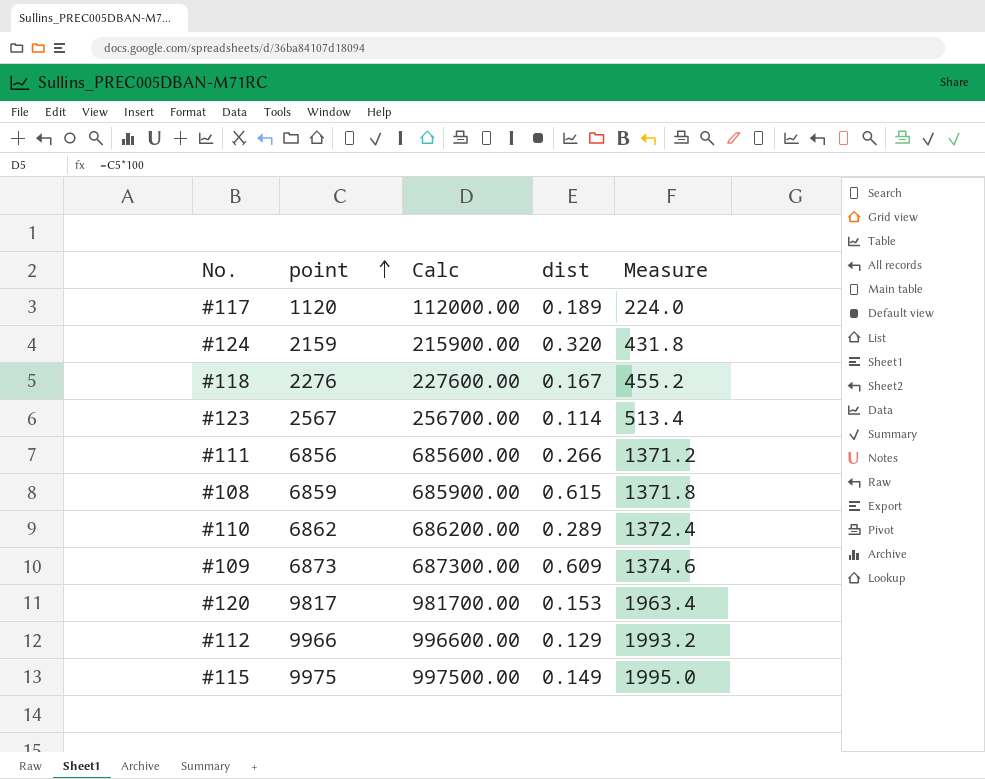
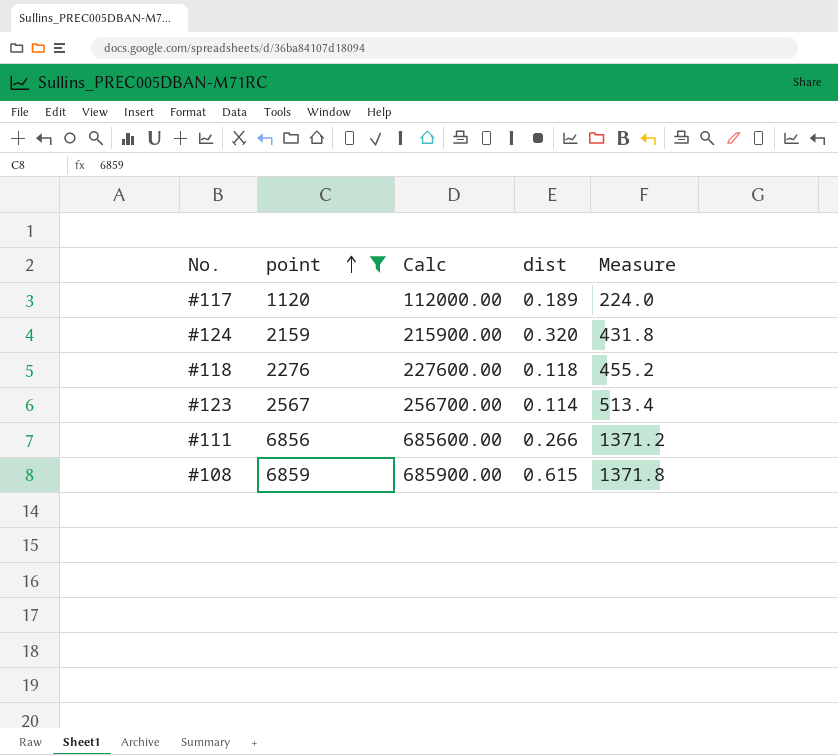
filter: none -> point <= 6859
#118 | dist: 0.167 -> 0.118

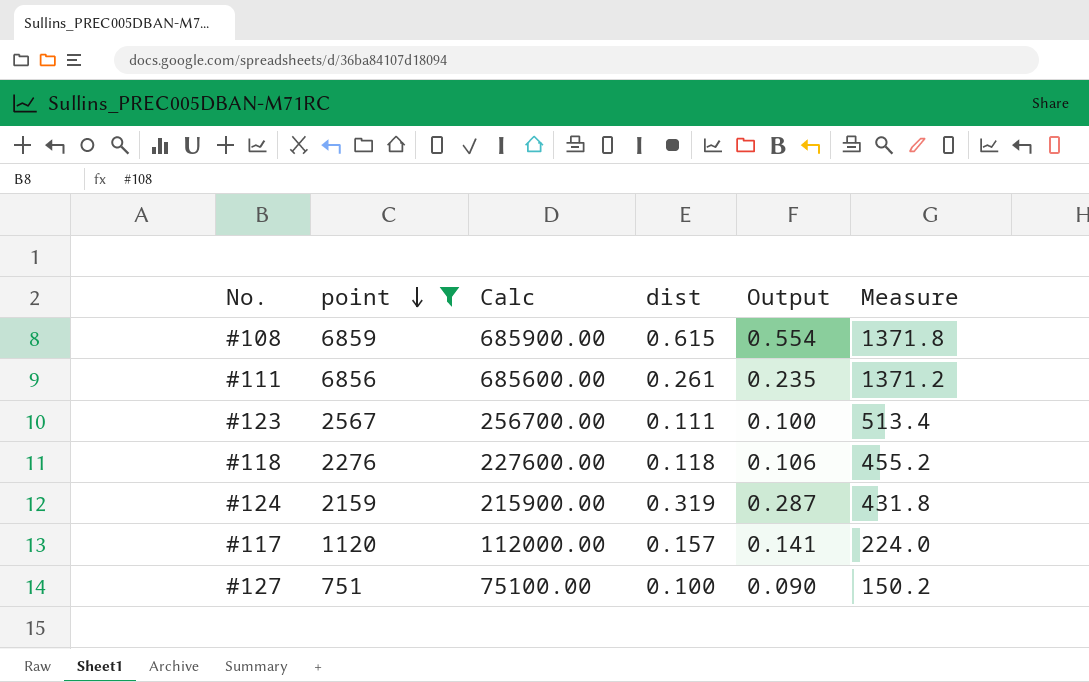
row order: point ascending -> point descending
column Output | formula: none -> [dist] * 0.9
#111 | dist: 0.266 -> 0.261
#123 | dist: 0.114 -> 0.111
#124 | dist: 0.320 -> 0.319
#117 | dist: 0.189 -> 0.157
row #127: none -> 751 | 75100.00 | 0.100 | 0.090 | 150.2

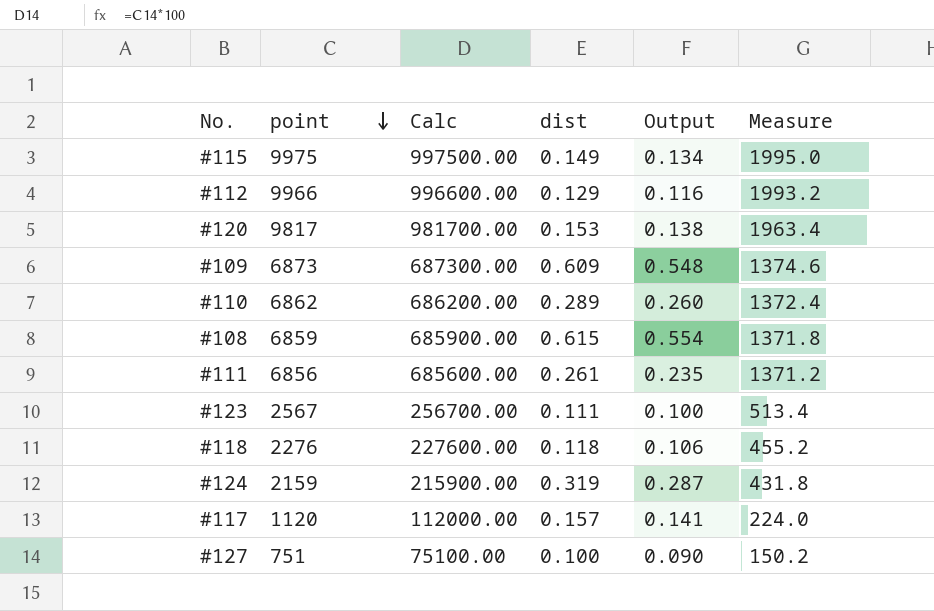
filter: point <= 6859 -> none

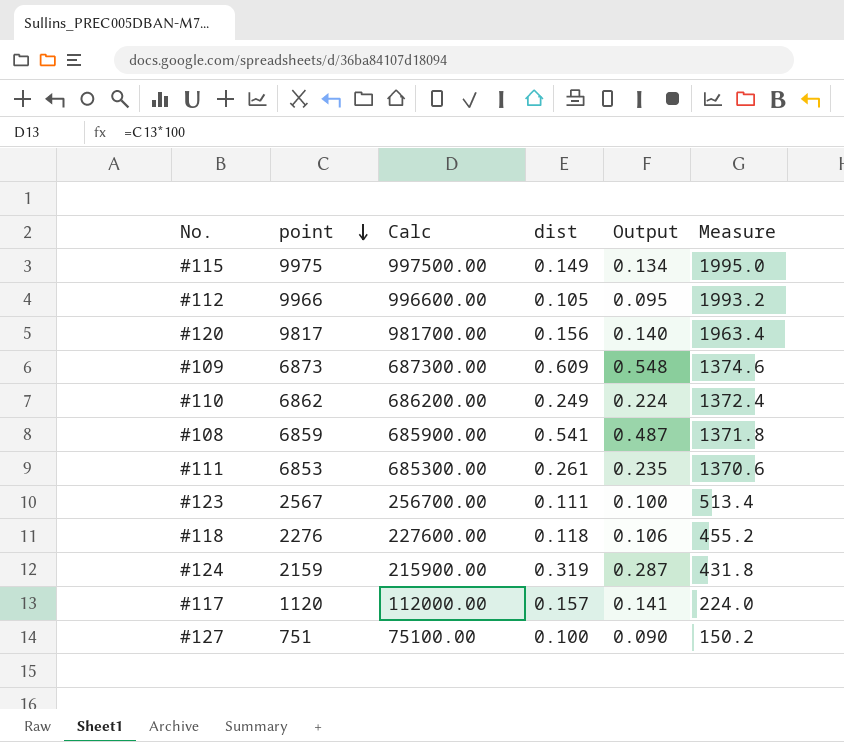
#112 | dist: 0.129 -> 0.105
#112 | Output: 0.116 -> 0.095
#120 | dist: 0.153 -> 0.156
#120 | Output: 0.138 -> 0.140
#110 | dist: 0.289 -> 0.249
#110 | Output: 0.260 -> 0.224
#108 | dist: 0.615 -> 0.541
#108 | Output: 0.554 -> 0.487
#111 | point: 6856 -> 6853
#111 | Calc: 685600.00 -> 685300.00
#111 | Measure: 1371.2 -> 1370.6

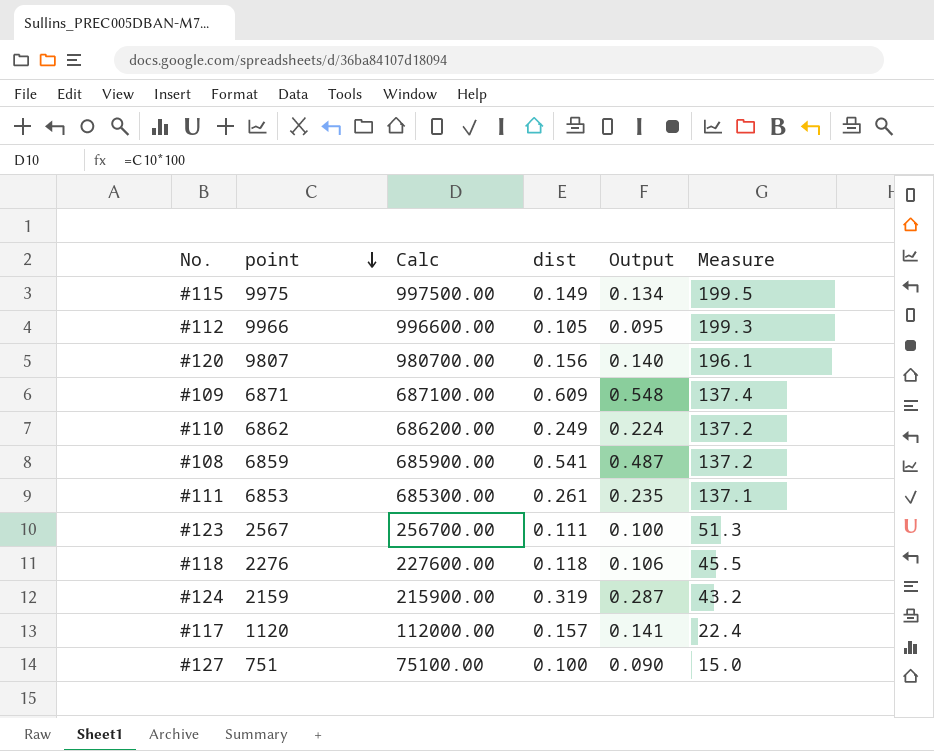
column Measure | formula: [point] * 0.2 -> [point] * 0.02
#120 | point: 9817 -> 9807
#120 | Calc: 981700.00 -> 980700.00
#109 | point: 6873 -> 6871
#109 | Calc: 687300.00 -> 687100.00

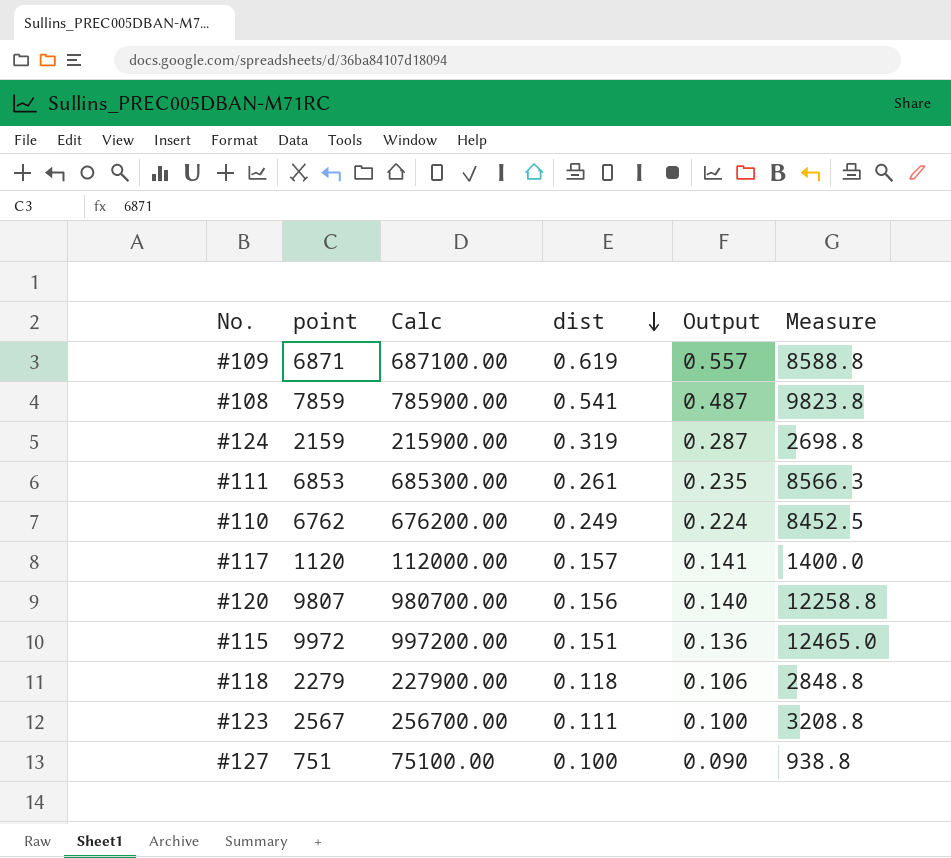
row order: point descending -> dist descending
column Measure | formula: [point] * 0.02 -> [point] * 1.25
row #112: 9966 | 996600.00 | 0.105 | 0.095 | 199.3 -> none
#109 | dist: 0.609 -> 0.619
#109 | Output: 0.548 -> 0.557
#108 | point: 6859 -> 7859
#108 | Calc: 685900.00 -> 785900.00
#110 | point: 6862 -> 6762
#110 | Calc: 686200.00 -> 676200.00
#115 | point: 9975 -> 9972
#115 | Calc: 997500.00 -> 997200.00
#115 | dist: 0.149 -> 0.151
#115 | Output: 0.134 -> 0.136
#118 | point: 2276 -> 2279
#118 | Calc: 227600.00 -> 227900.00

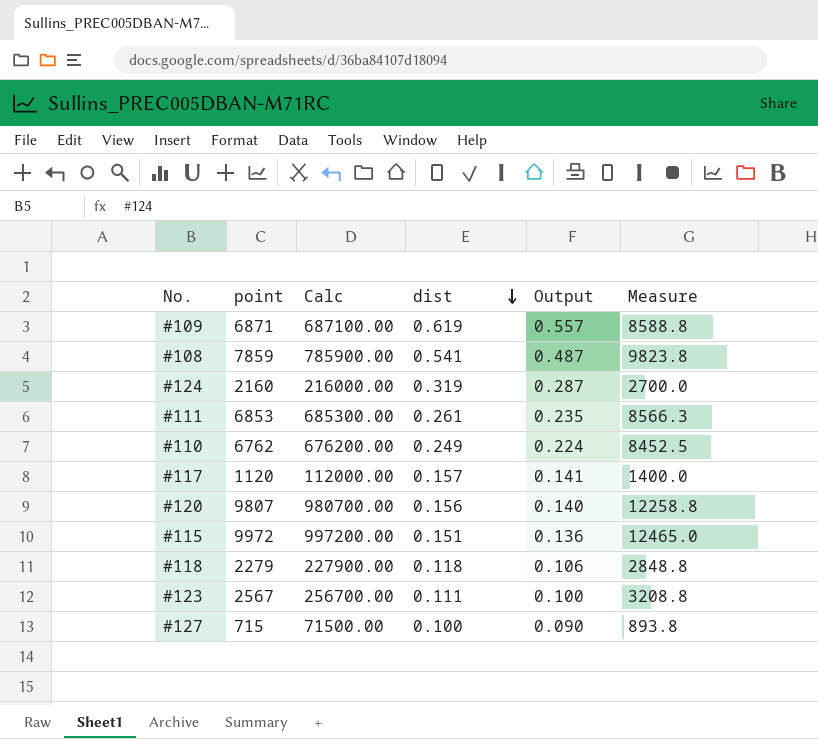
#124 | point: 2159 -> 2160
#124 | Calc: 215900.00 -> 216000.00
#124 | Measure: 2698.8 -> 2700.0
#127 | point: 751 -> 715
#127 | Calc: 75100.00 -> 71500.00
#127 | Measure: 938.8 -> 893.8

